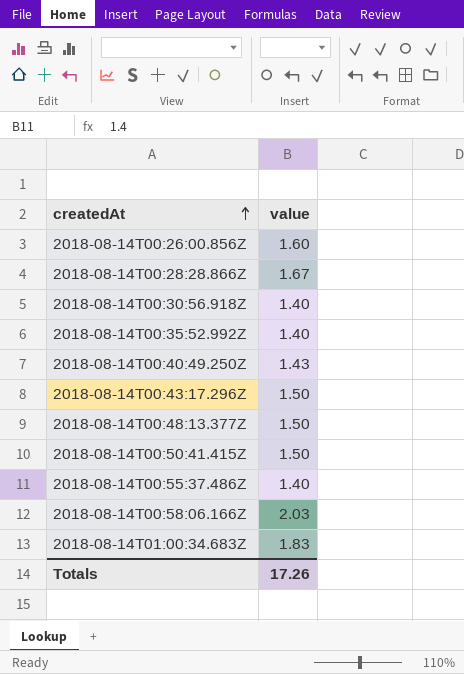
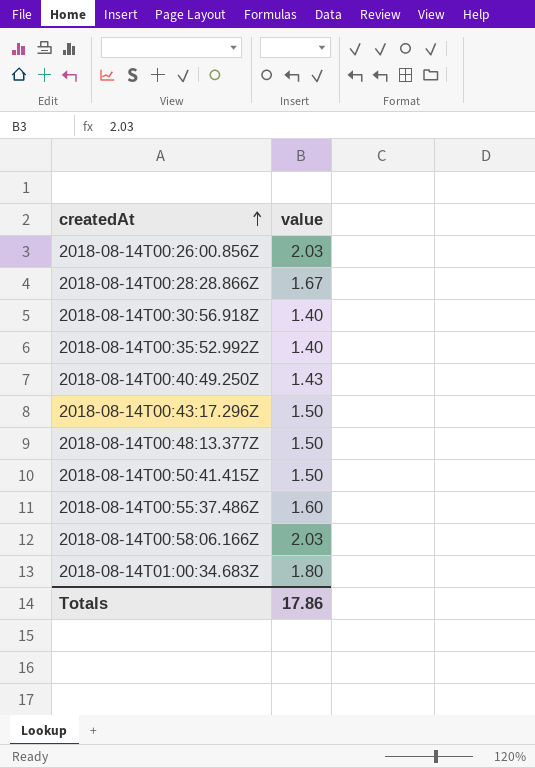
2018-08-14T00:26:00.856Z | value: 1.60 -> 2.03
2018-08-14T00:55:37.486Z | value: 1.40 -> 1.60
2018-08-14T01:00:34.683Z | value: 1.83 -> 1.80
Totals | value: 17.26 -> 17.86

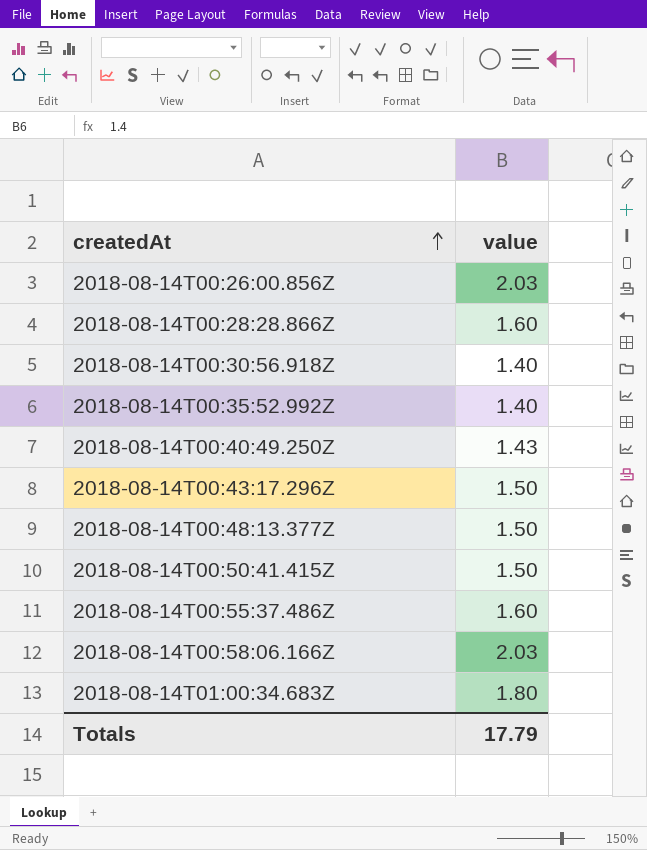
2018-08-14T00:28:28.866Z | value: 1.67 -> 1.60
Totals | value: 17.86 -> 17.79

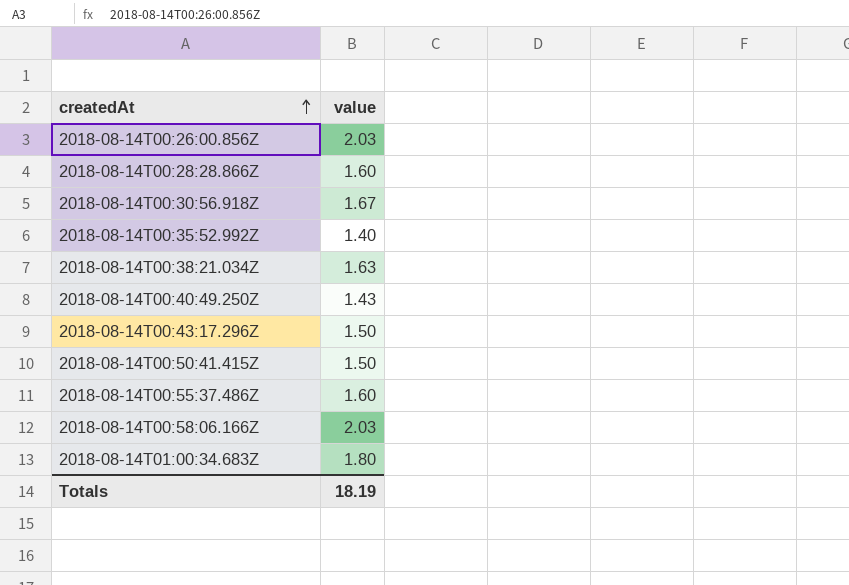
row 2018-08-14T00:48:13.377Z: 1.50 -> none
2018-08-14T00:30:56.918Z | value: 1.40 -> 1.67
row 2018-08-14T00:38:21.034Z: none -> 1.63
Totals | value: 17.79 -> 18.19

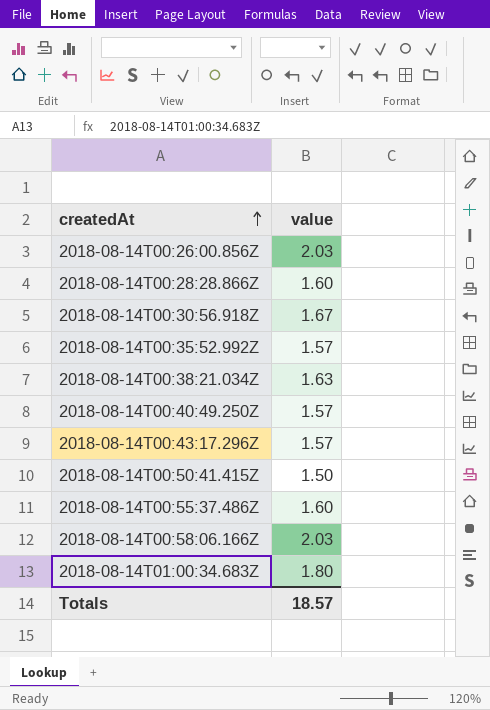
2018-08-14T00:35:52.992Z | value: 1.40 -> 1.57
2018-08-14T00:40:49.250Z | value: 1.43 -> 1.57
2018-08-14T00:43:17.296Z | value: 1.50 -> 1.57
Totals | value: 18.19 -> 18.57

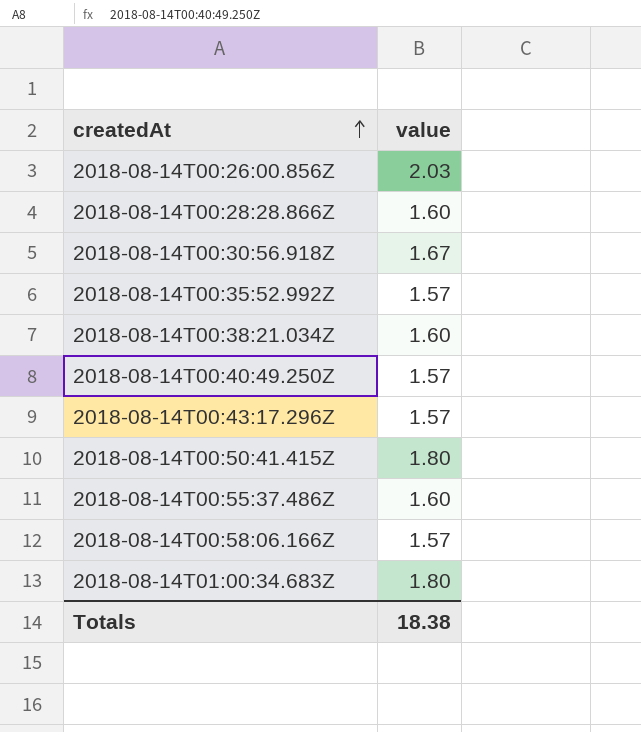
2018-08-14T00:38:21.034Z | value: 1.63 -> 1.60
2018-08-14T00:50:41.415Z | value: 1.50 -> 1.80
2018-08-14T00:58:06.166Z | value: 2.03 -> 1.57
Totals | value: 18.57 -> 18.38

